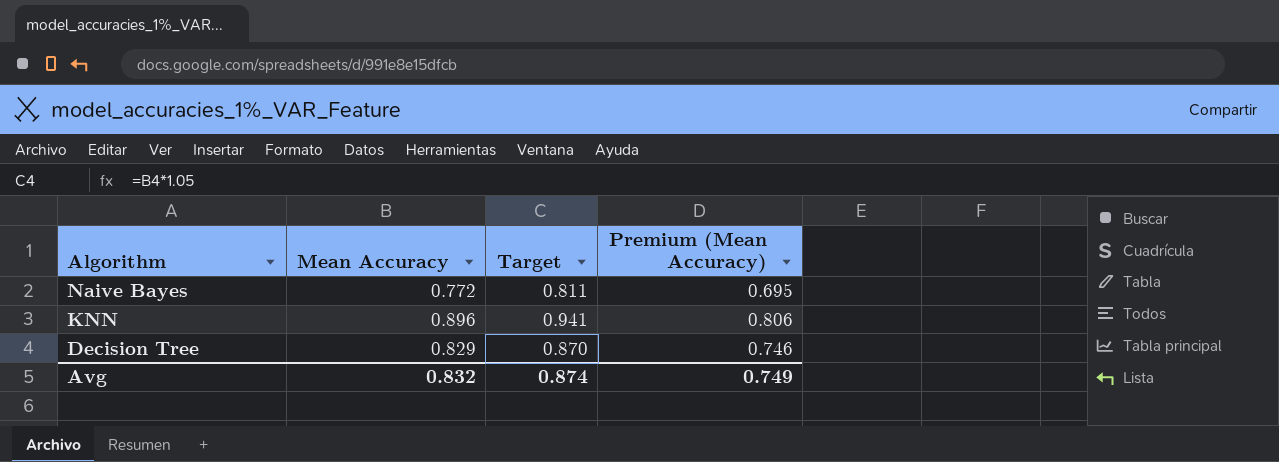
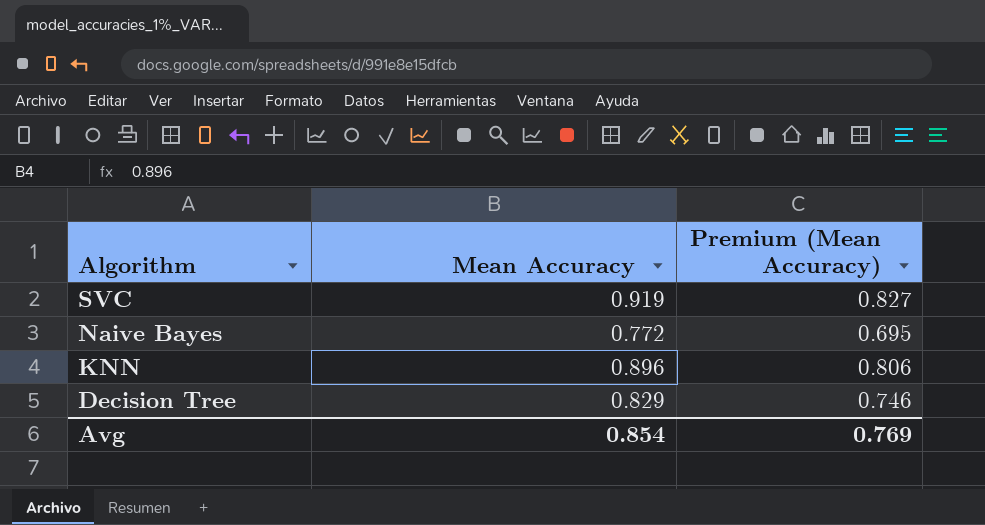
column Target | formula: [Mean Accuracy] * 1.05 -> none
row SVC: none -> 0.919 | 0.827
Avg | Mean Accuracy: 0.832 -> 0.854
Avg | Premium (Mean Accuracy): 0.749 -> 0.769

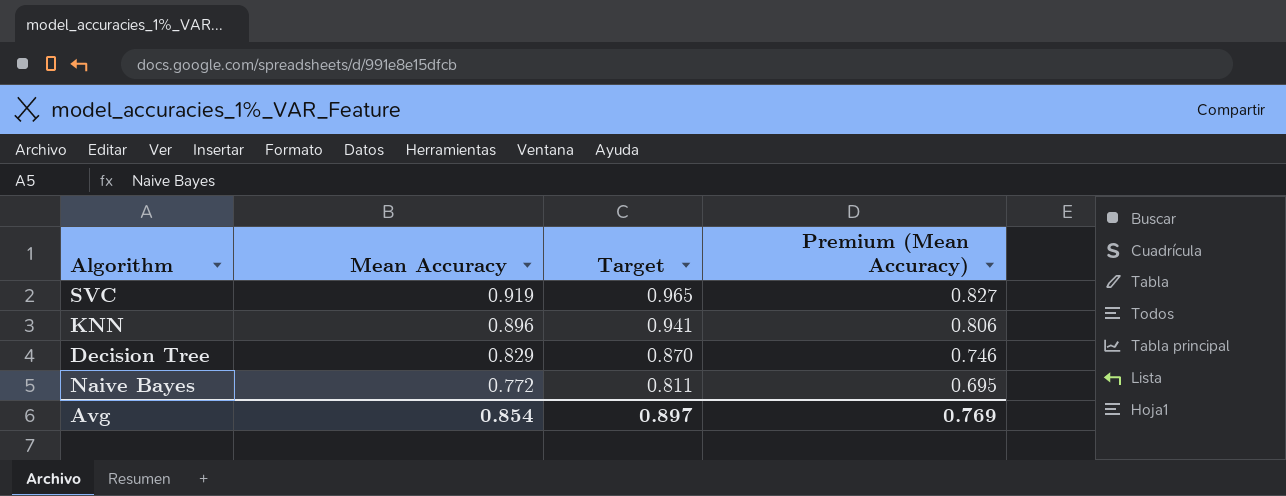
row order: Algorithm descending -> Mean Accuracy descending
column Target | formula: none -> [Mean Accuracy] * 1.05

